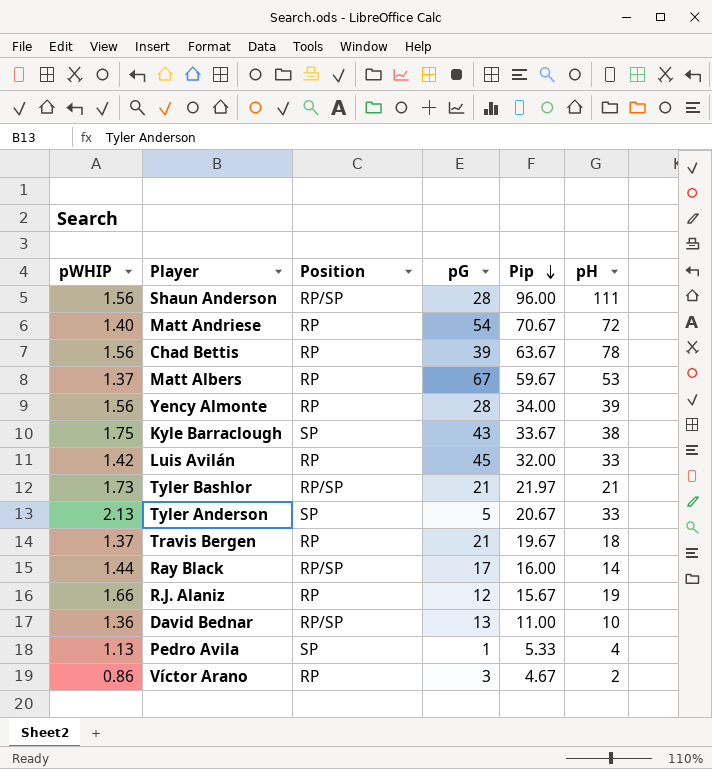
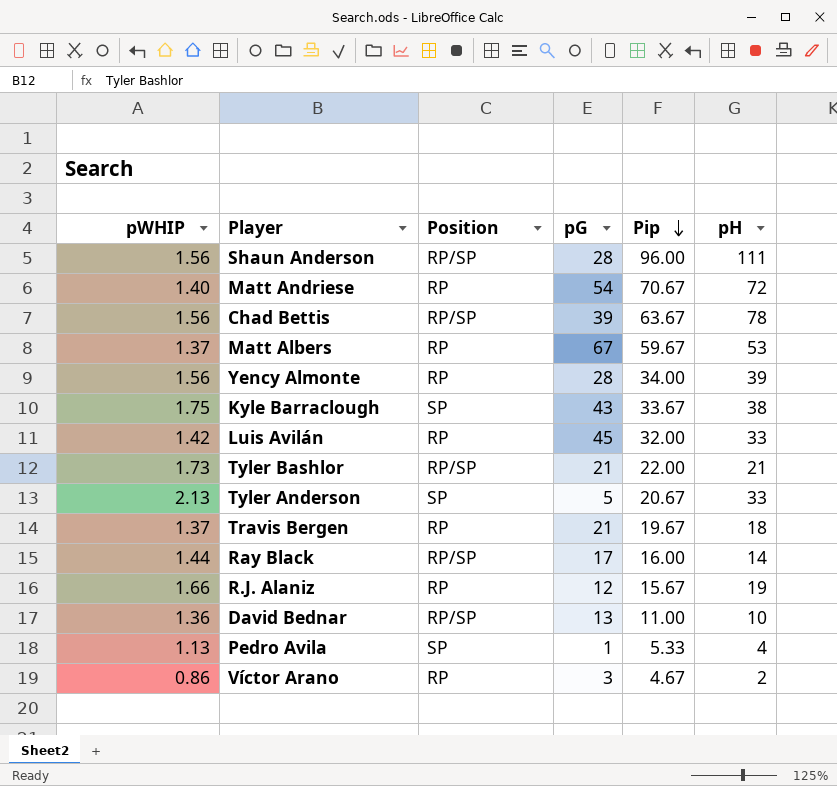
Chad Bettis | Position: RP -> RP/SP
Tyler Bashlor | Pip: 21.97 -> 22.00

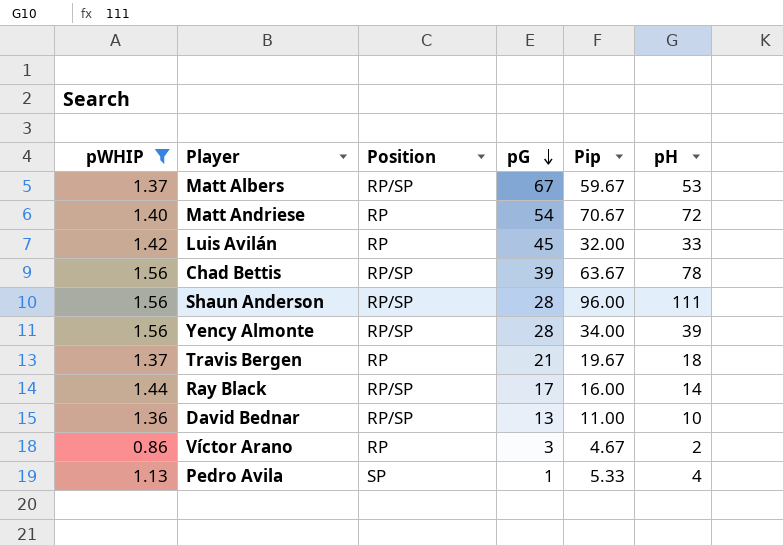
filter: none -> pWHIP <= 1.56
row order: Pip descending -> pG descending
Matt Albers | Position: RP -> RP/SP
Yency Almonte | Position: RP -> RP/SP

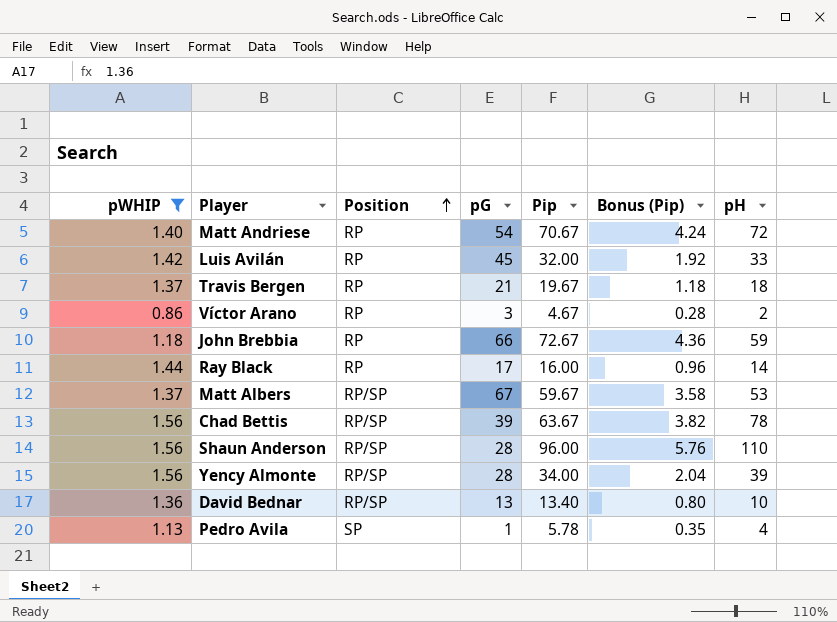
row order: pG descending -> Position ascending
column Bonus (Pip) | formula: none -> [Pip] * 0.06
row John Brebbia: none -> 1.18 | RP | 66 | 72.67 | 4.36 | 59
Ray Black | Position: RP/SP -> RP
Shaun Anderson | pH: 111 -> 110
David Bednar | Pip: 11.00 -> 13.40
Pedro Avila | Pip: 5.33 -> 5.78

